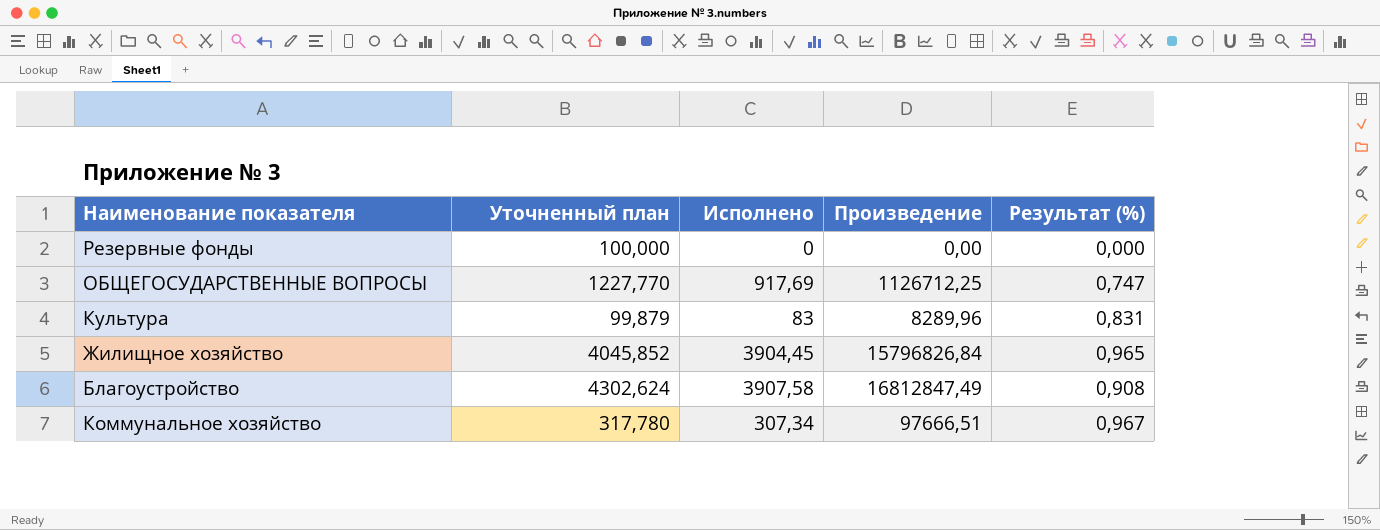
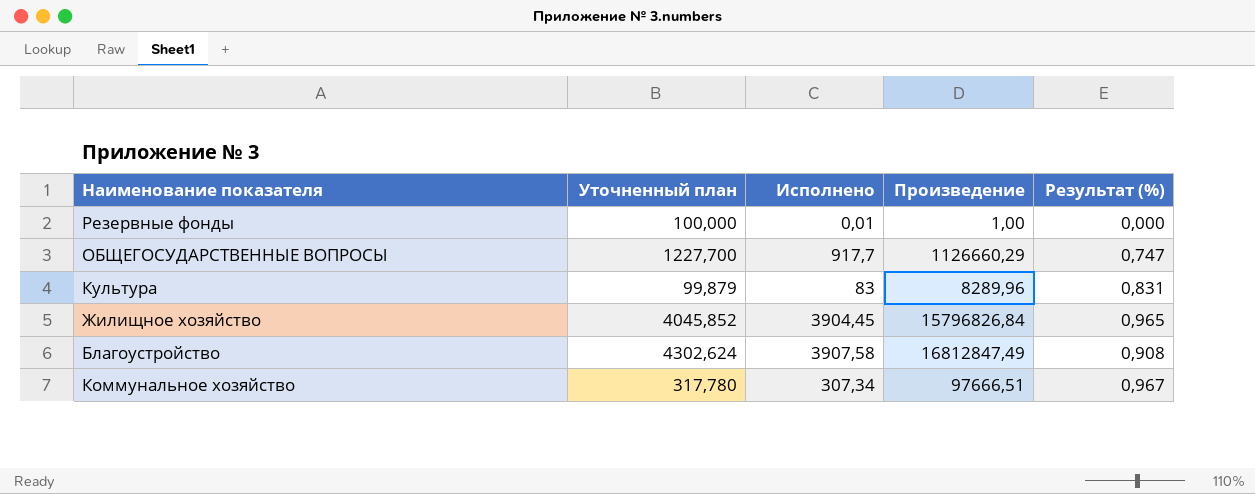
Резервные фонды | Исполнено: 0 -> 0,01
Резервные фонды | Произведение: 0,00 -> 1,00
ОБЩЕГОСУДАРСТВЕННЫЕ ВОПРОСЫ | Уточненный план: 1227,770 -> 1227,700
ОБЩЕГОСУДАРСТВЕННЫЕ ВОПРОСЫ | Исполнено: 917,69 -> 917,7
ОБЩЕГОСУДАРСТВЕННЫЕ ВОПРОСЫ | Произведение: 1126712,25 -> 1126660,29

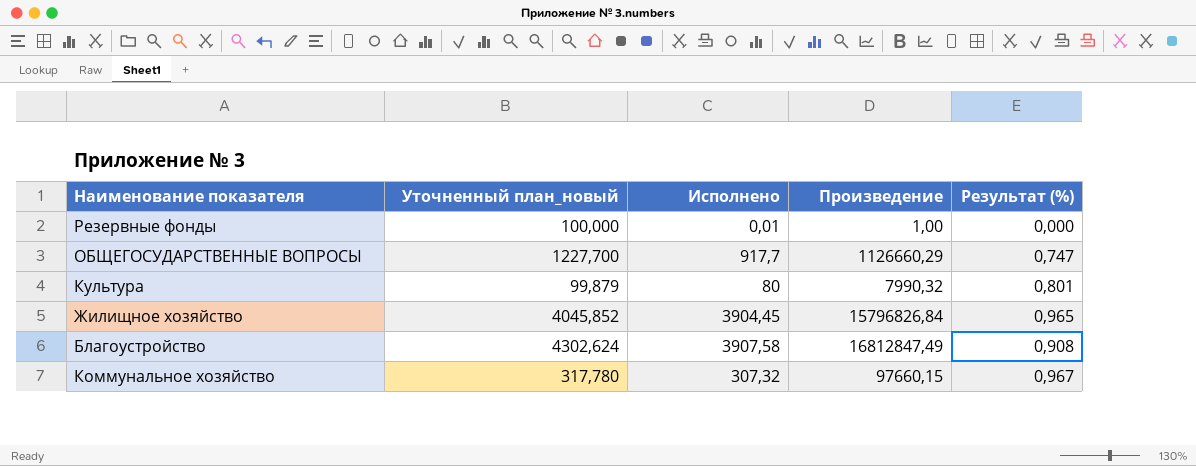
column name: Уточненный план -> Уточненный план_новый
Культура | Исполнено: 83 -> 80
Культура | Произведение: 8289,96 -> 7990,32
Культура | Результат (%): 0,831 -> 0,801
Коммунальное хозяйство | Исполнено: 307,34 -> 307,32
Коммунальное хозяйство | Произведение: 97666,51 -> 97660,15

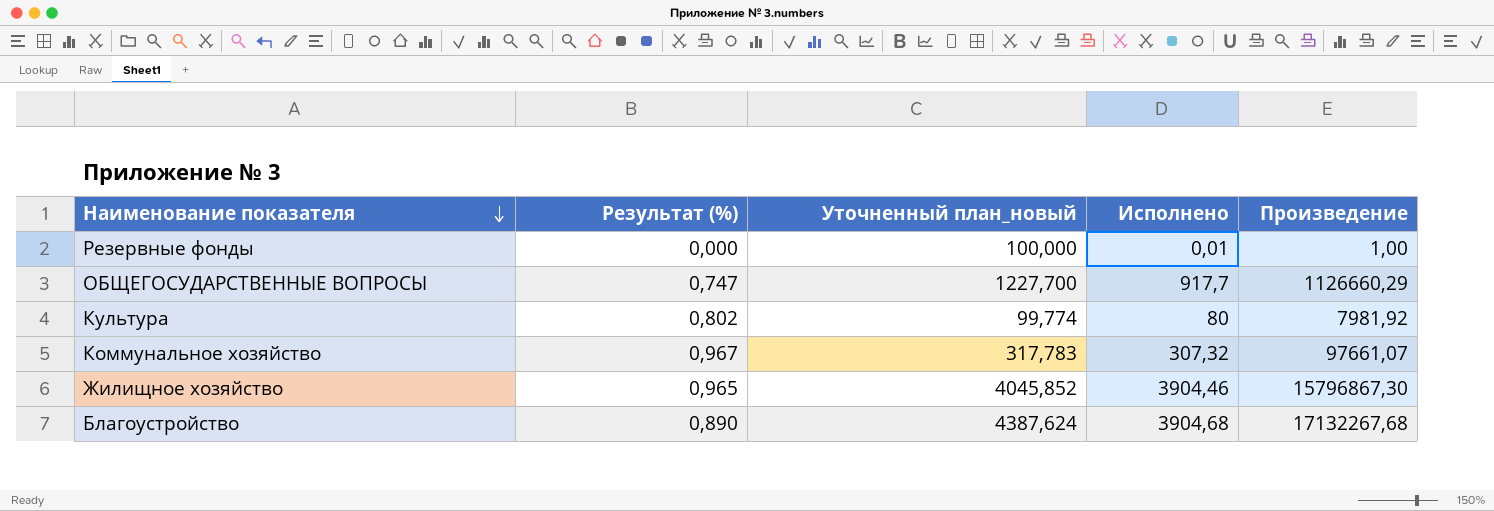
row order: none -> Наименование показателя descending
column Результат (%) | position: 5 -> 2
Культура | Результат (%): 0,801 -> 0,802
Культура | Уточненный план_новый: 99,879 -> 99,774
Культура | Произведение: 7990,32 -> 7981,92
Коммунальное хозяйство | Уточненный план_новый: 317,780 -> 317,783
Коммунальное хозяйство | Произведение: 97660,15 -> 97661,07
Жилищное хозяйство | Исполнено: 3904,45 -> 3904,46
Жилищное хозяйство | Произведение: 15796826,84 -> 15796867,30
Благоустройство | Результат (%): 0,908 -> 0,890
Благоустройство | Уточненный план_новый: 4302,624 -> 4387,624
Благоустройство | Исполнено: 3907,58 -> 3904,68
Благоустройство | Произведение: 16812847,49 -> 17132267,68

